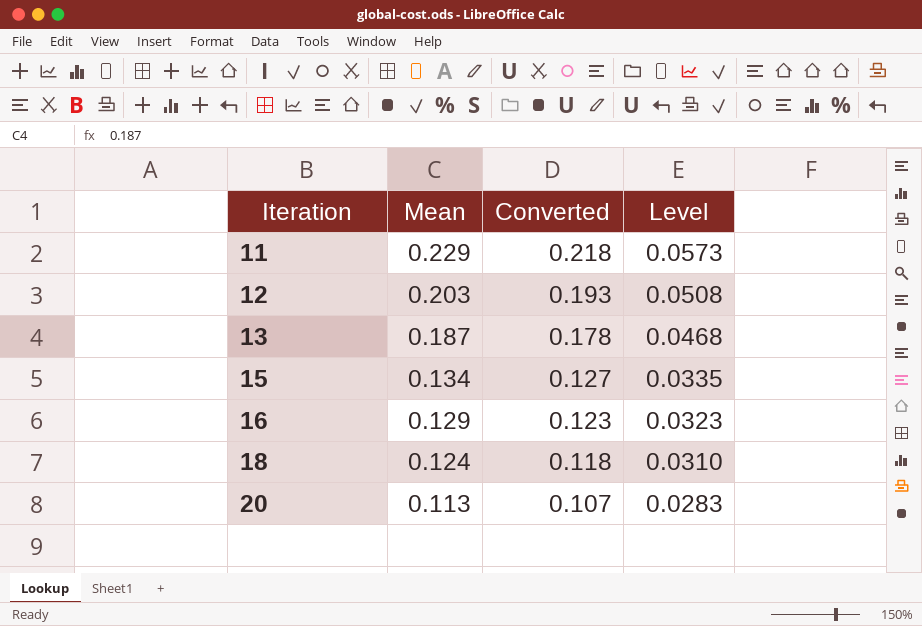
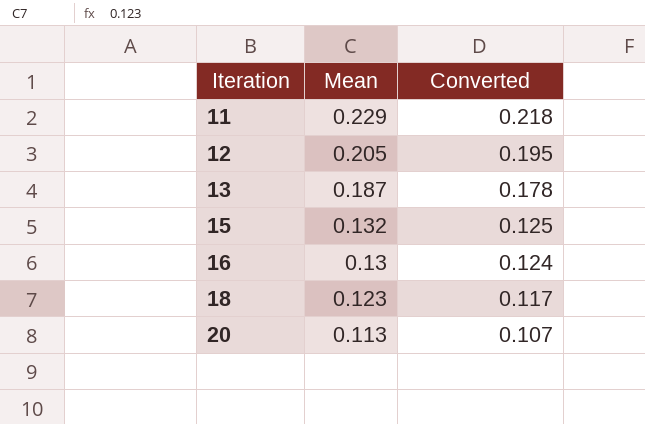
column Level | formula: [Mean] * 0.25 -> none
12 | Mean: 0.203 -> 0.205
12 | Converted: 0.193 -> 0.195
15 | Mean: 0.134 -> 0.132
15 | Converted: 0.127 -> 0.125
16 | Mean: 0.129 -> 0.13
16 | Converted: 0.123 -> 0.124
18 | Mean: 0.124 -> 0.123
18 | Converted: 0.118 -> 0.117

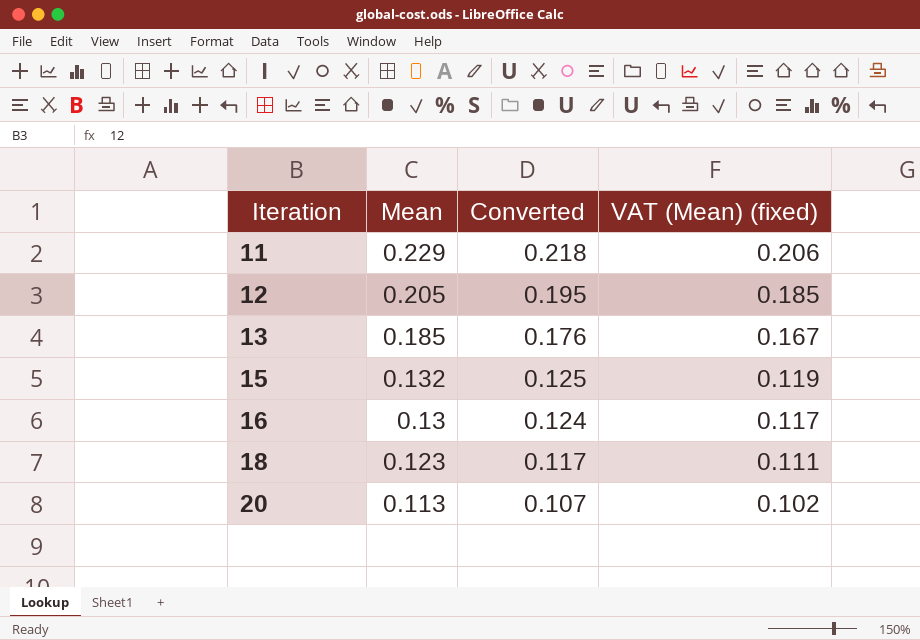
column VAT (Mean) (fixed) | formula: none -> [Mean] * 0.9
13 | Mean: 0.187 -> 0.185
13 | Converted: 0.178 -> 0.176

